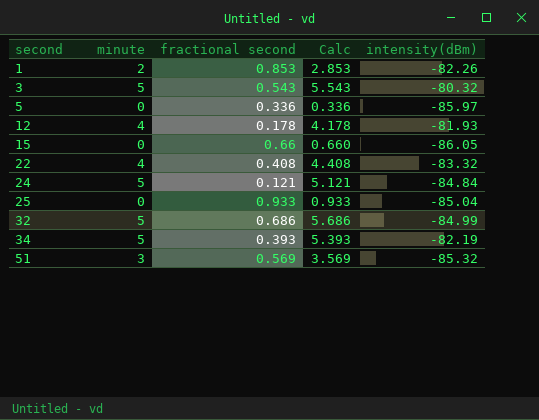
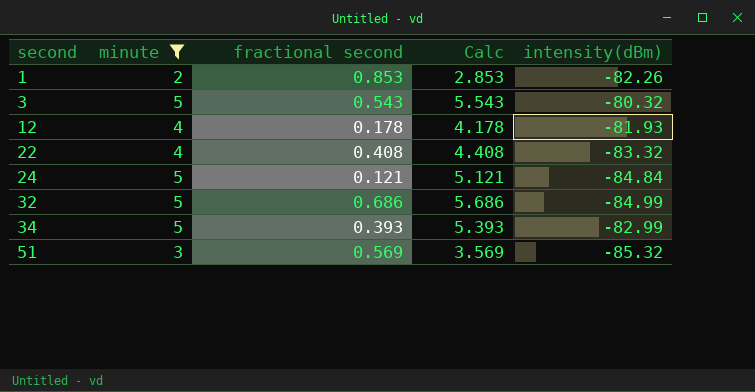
filter: none -> minute != 0
34 | intensity(dBm): -82.19 -> -82.99

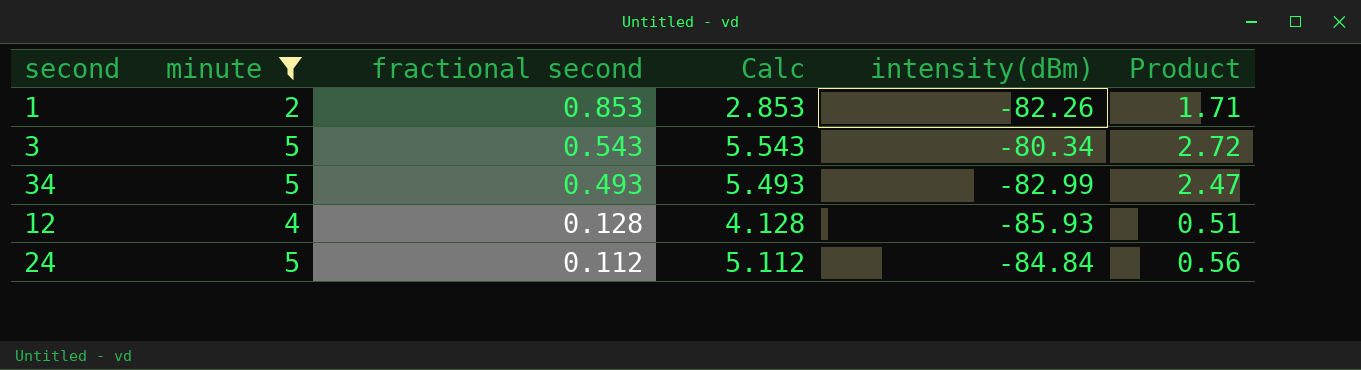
row order: second ascending -> fractional second descending
column Product | formula: none -> [minute] * [fractional second]
row 22: 4 | 0.408 | 4.408 | -83.32 -> none
row 32: 5 | 0.686 | 5.686 | -84.99 -> none
row 51: 3 | 0.569 | 3.569 | -85.32 -> none
3 | intensity(dBm): -80.32 -> -80.34
34 | fractional second: 0.393 -> 0.493
34 | Calc: 5.393 -> 5.493
12 | fractional second: 0.178 -> 0.128
12 | Calc: 4.178 -> 4.128
12 | intensity(dBm): -81.93 -> -85.93
24 | fractional second: 0.121 -> 0.112
24 | Calc: 5.121 -> 5.112

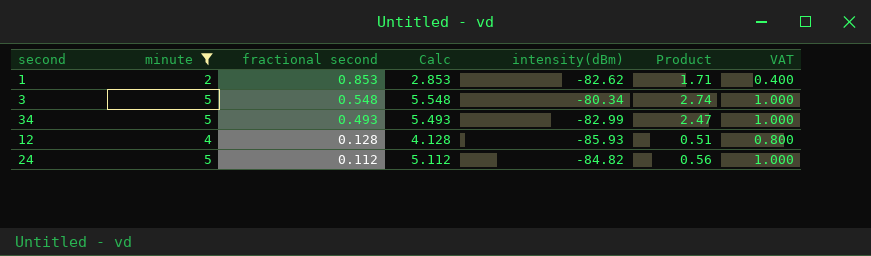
column VAT | formula: none -> [minute] * 0.2
1 | intensity(dBm): -82.26 -> -82.62
3 | fractional second: 0.543 -> 0.548
3 | Calc: 5.543 -> 5.548
3 | Product: 2.72 -> 2.74
24 | intensity(dBm): -84.84 -> -84.82

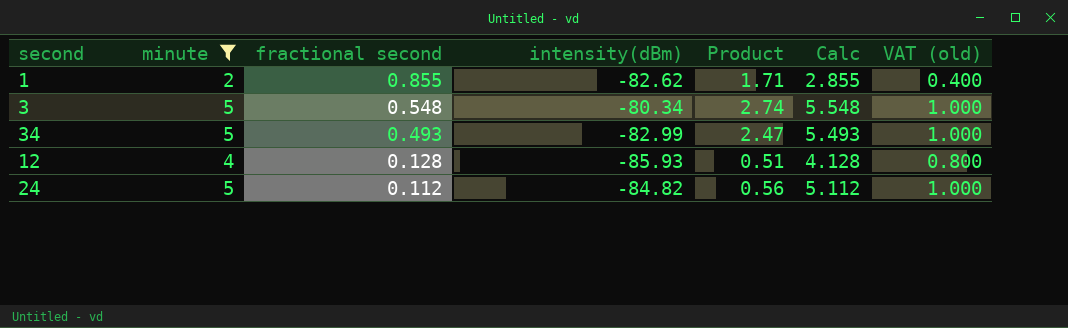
column Calc | position: 4 -> 6
column name: VAT -> VAT (old)
1 | fractional second: 0.853 -> 0.855
1 | Calc: 2.853 -> 2.855

